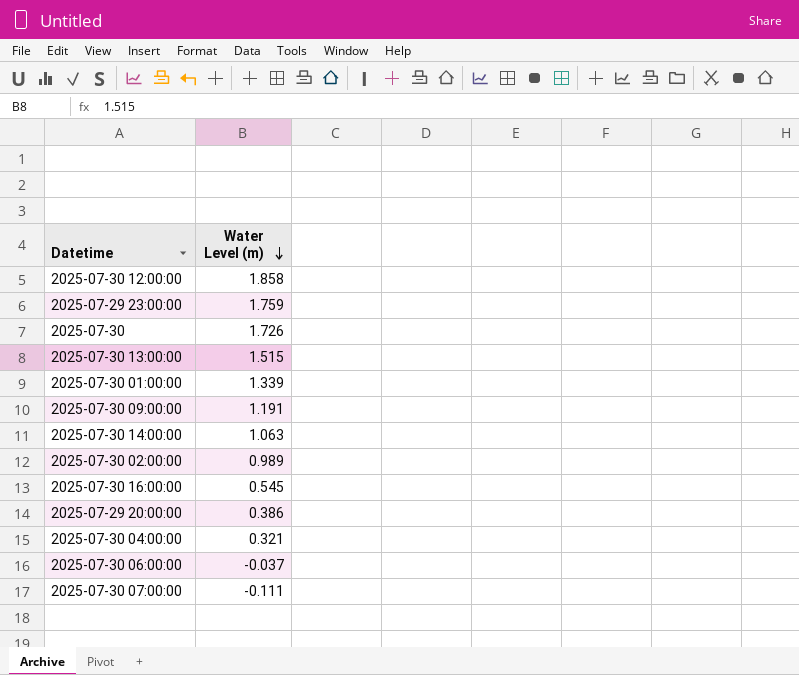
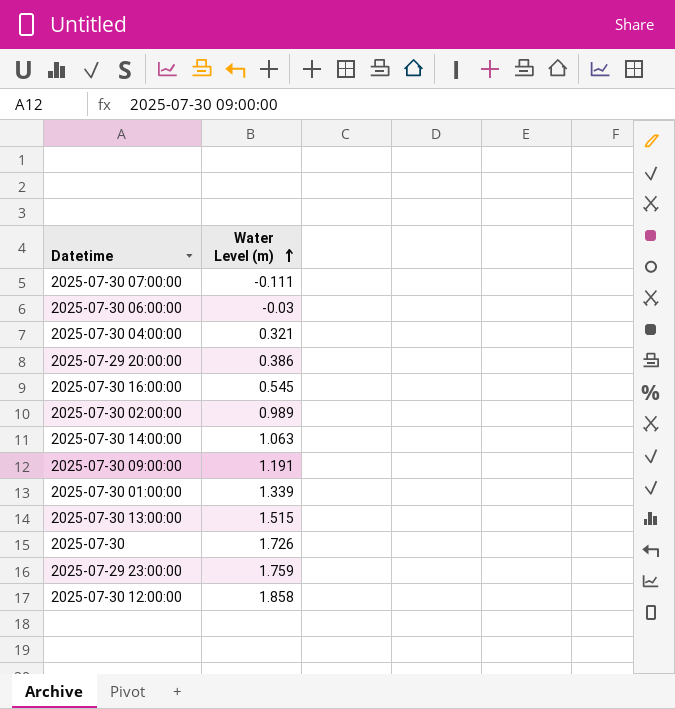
row order: Water Level (m) descending -> Water Level (m) ascending
2025-07-30 06:00:00 | Water Level (m): -0.037 -> -0.03

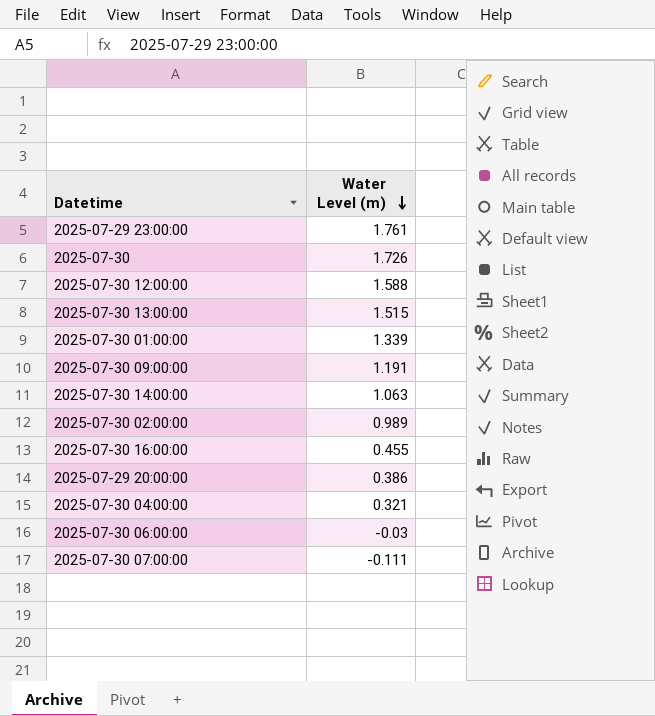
row order: Water Level (m) ascending -> Water Level (m) descending
2025-07-29 23:00:00 | Water Level (m): 1.759 -> 1.761
2025-07-30 12:00:00 | Water Level (m): 1.858 -> 1.588
2025-07-30 16:00:00 | Water Level (m): 0.545 -> 0.455

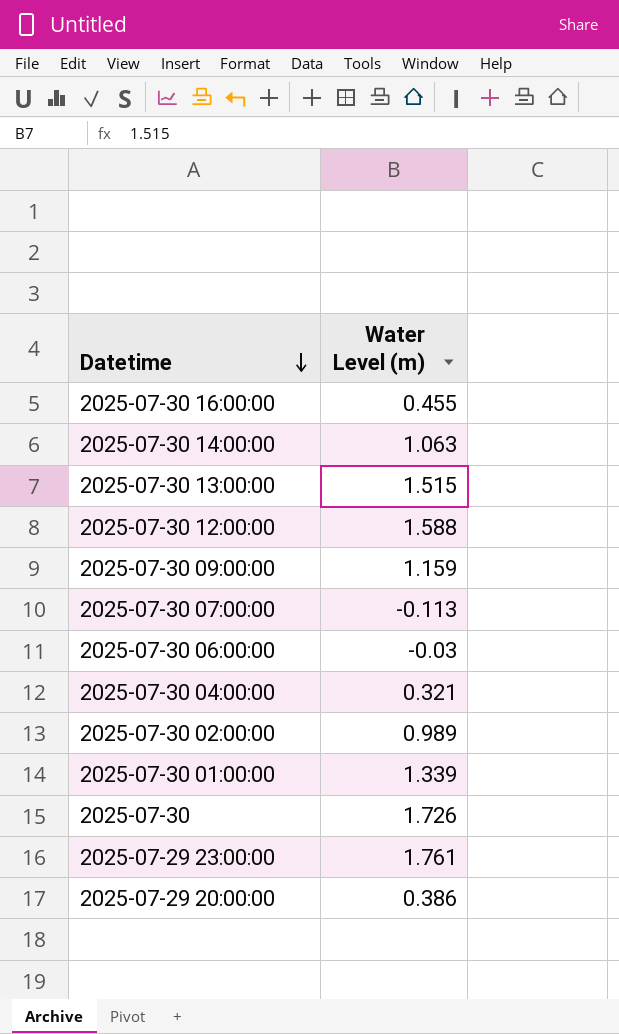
row order: Water Level (m) descending -> Datetime descending
2025-07-30 09:00:00 | Water Level (m): 1.191 -> 1.159
2025-07-30 07:00:00 | Water Level (m): -0.111 -> -0.113

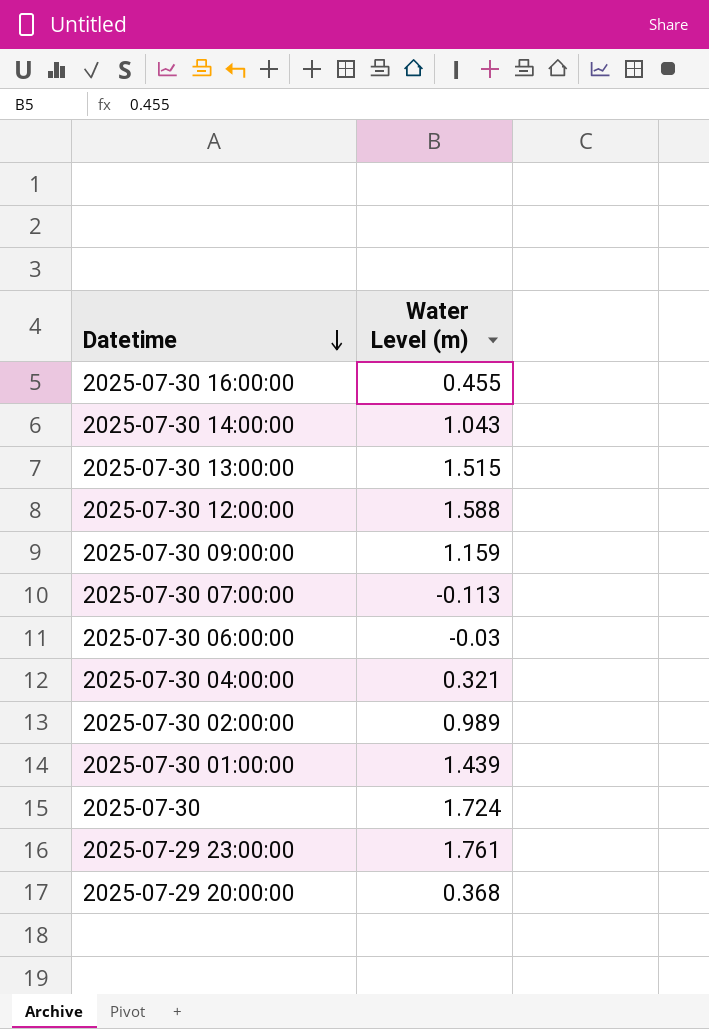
2025-07-30 14:00:00 | Water Level (m): 1.063 -> 1.043
2025-07-30 01:00:00 | Water Level (m): 1.339 -> 1.439
2025-07-30 | Water Level (m): 1.726 -> 1.724
2025-07-29 20:00:00 | Water Level (m): 0.386 -> 0.368

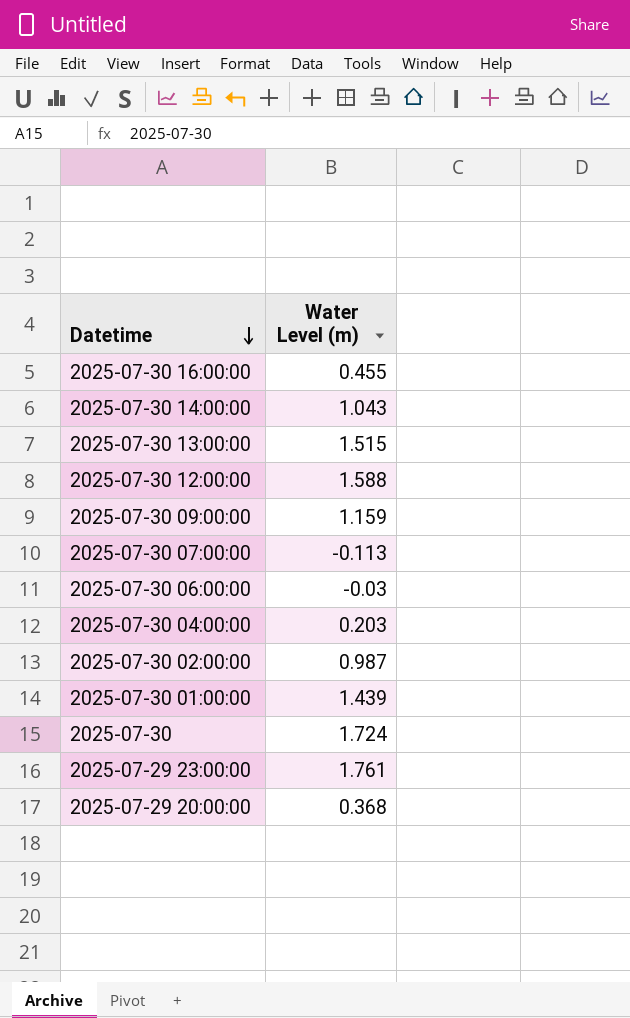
2025-07-30 04:00:00 | Water Level (m): 0.321 -> 0.203
2025-07-30 02:00:00 | Water Level (m): 0.989 -> 0.987

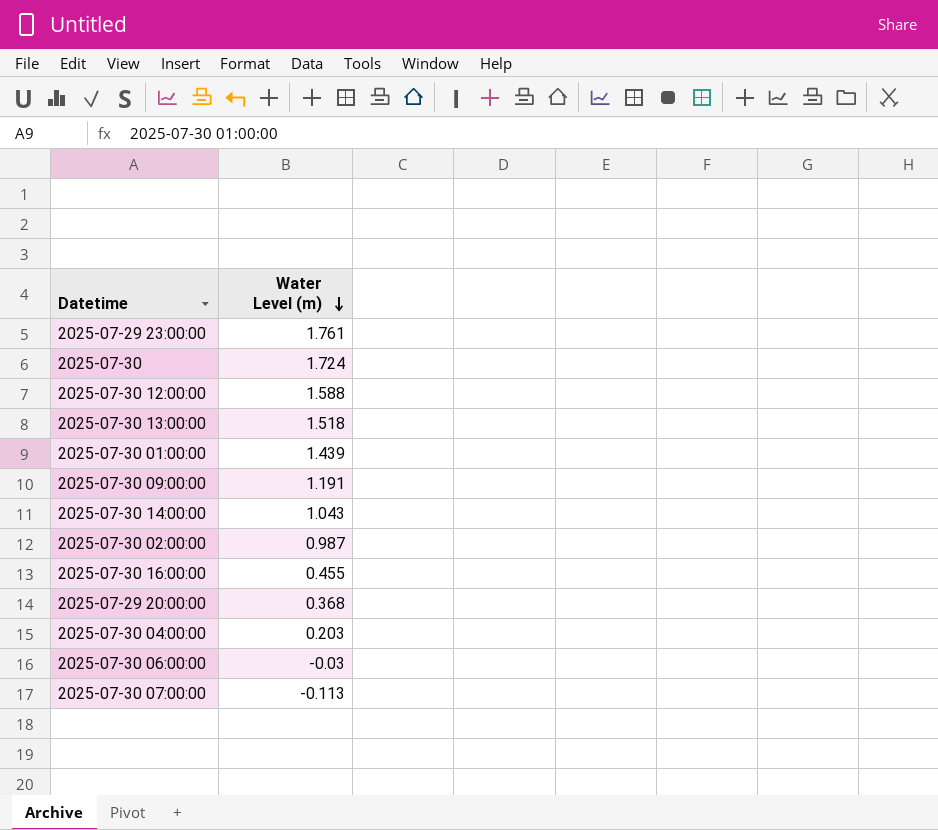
row order: Datetime descending -> Water Level (m) descending
2025-07-30 13:00:00 | Water Level (m): 1.515 -> 1.518
2025-07-30 09:00:00 | Water Level (m): 1.159 -> 1.191

